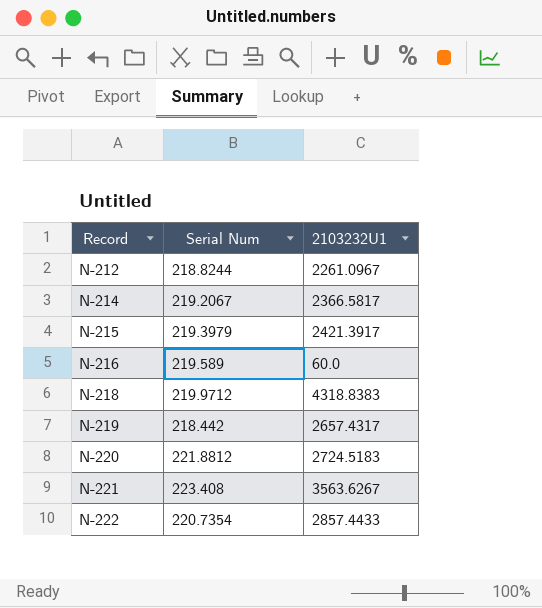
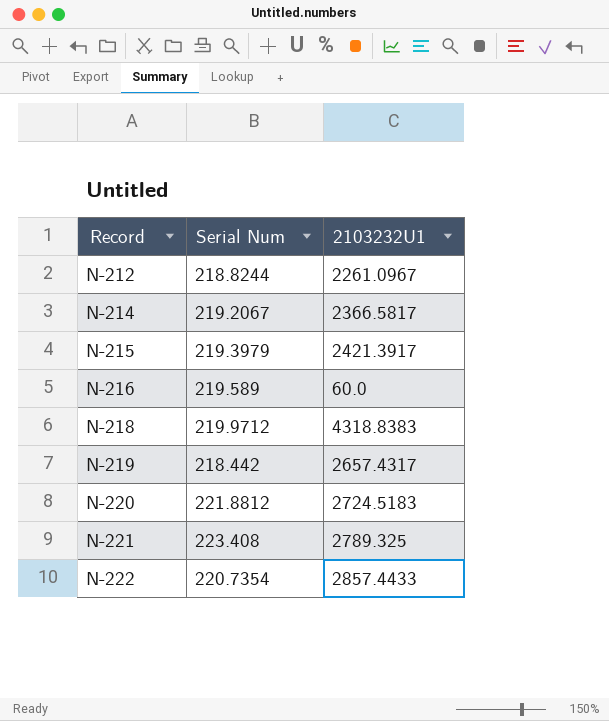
N-221 | 2103232U1: 3563.6267 -> 2789.325

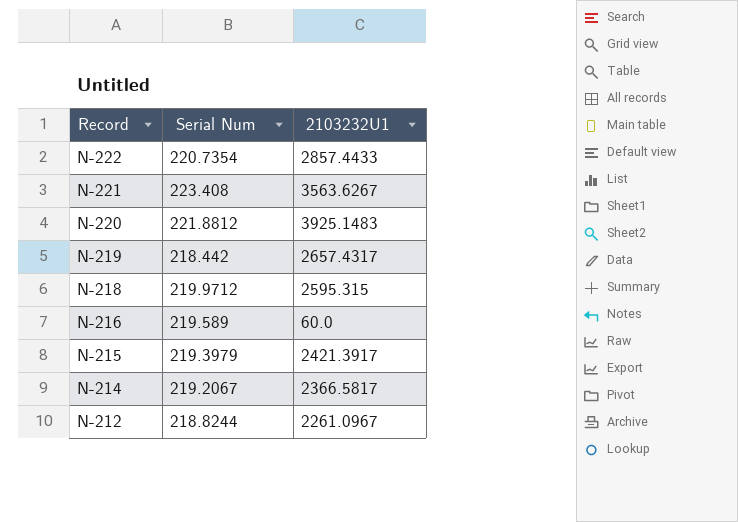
row order: Record ascending -> Record descending
N-221 | 2103232U1: 2789.325 -> 3563.6267
N-220 | 2103232U1: 2724.5183 -> 3925.1483
N-218 | 2103232U1: 4318.8383 -> 2595.315

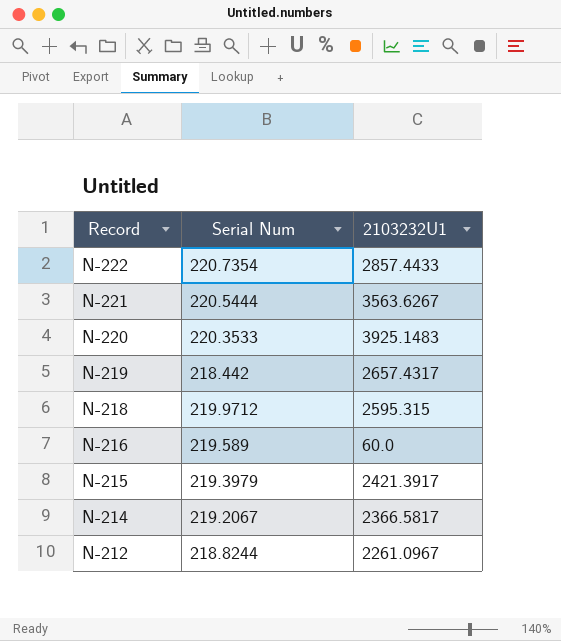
N-221 | Serial Num: 223.408 -> 220.5444
N-220 | Serial Num: 221.8812 -> 220.3533

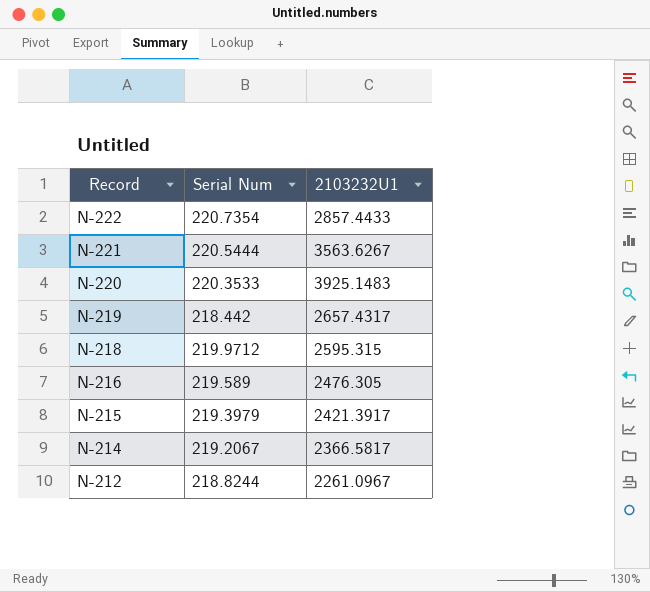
N-216 | 2103232U1: 60.0 -> 2476.305

